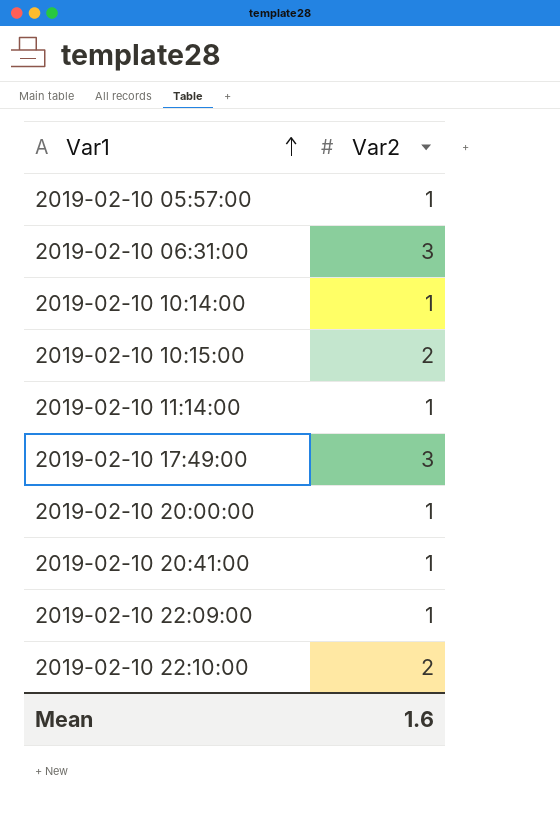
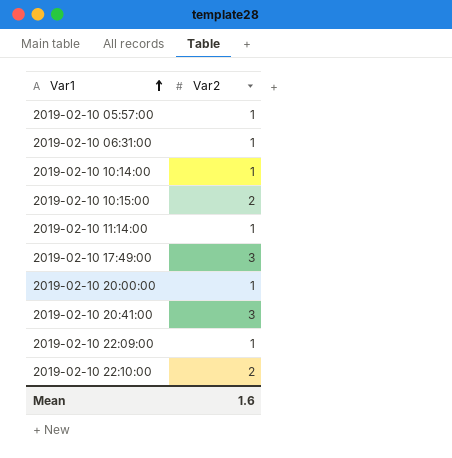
2019-02-10 06:31:00 | Var2: 3 -> 1
2019-02-10 20:41:00 | Var2: 1 -> 3

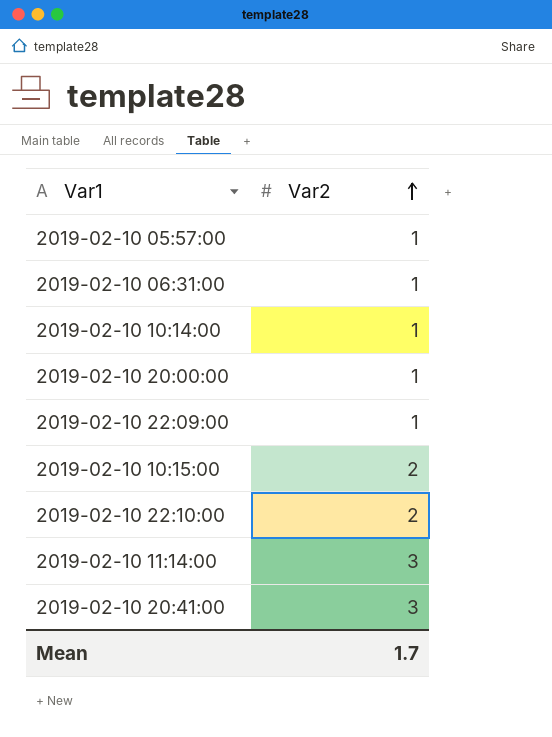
row order: Var1 ascending -> Var2 ascending
row 2019-02-10 17:49:00: 3 -> none
2019-02-10 11:14:00 | Var2: 1 -> 3
Mean | Var2: 1.6 -> 1.7

